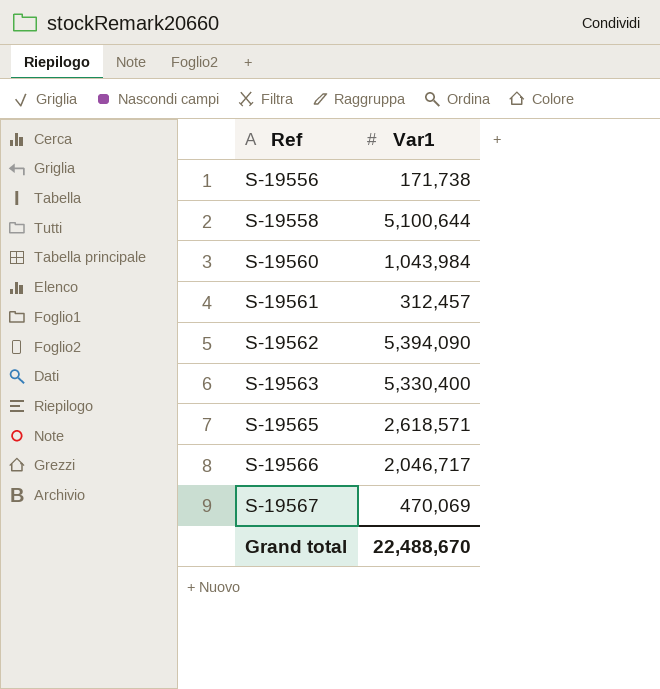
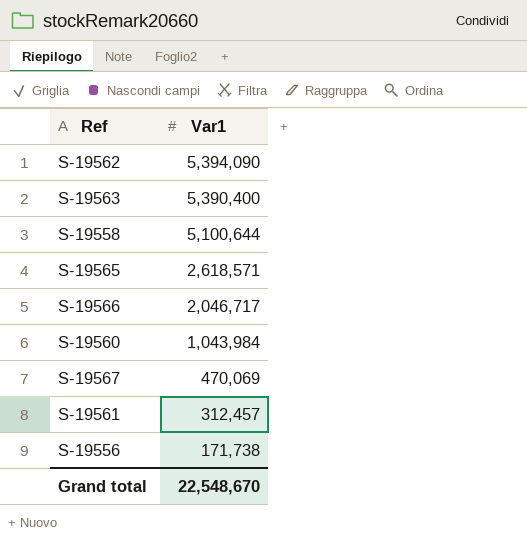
row order: Ref ascending -> Var1 descending
S-19563 | Var1: 5,330,400 -> 5,390,400
Grand total | Var1: 22,488,670 -> 22,548,670

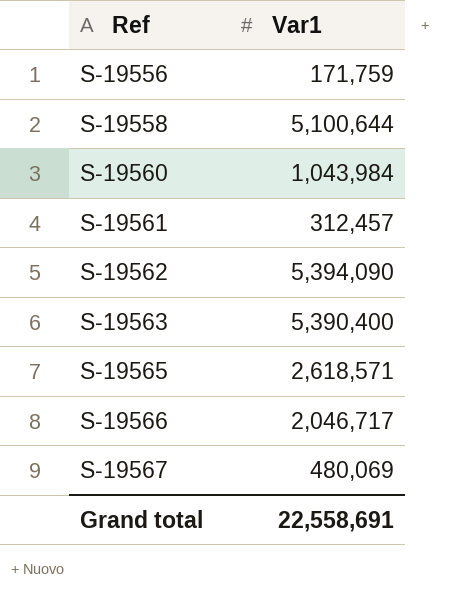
row order: Var1 descending -> Ref ascending
S-19556 | Var1: 171,738 -> 171,759
S-19567 | Var1: 470,069 -> 480,069
Grand total | Var1: 22,548,670 -> 22,558,691

